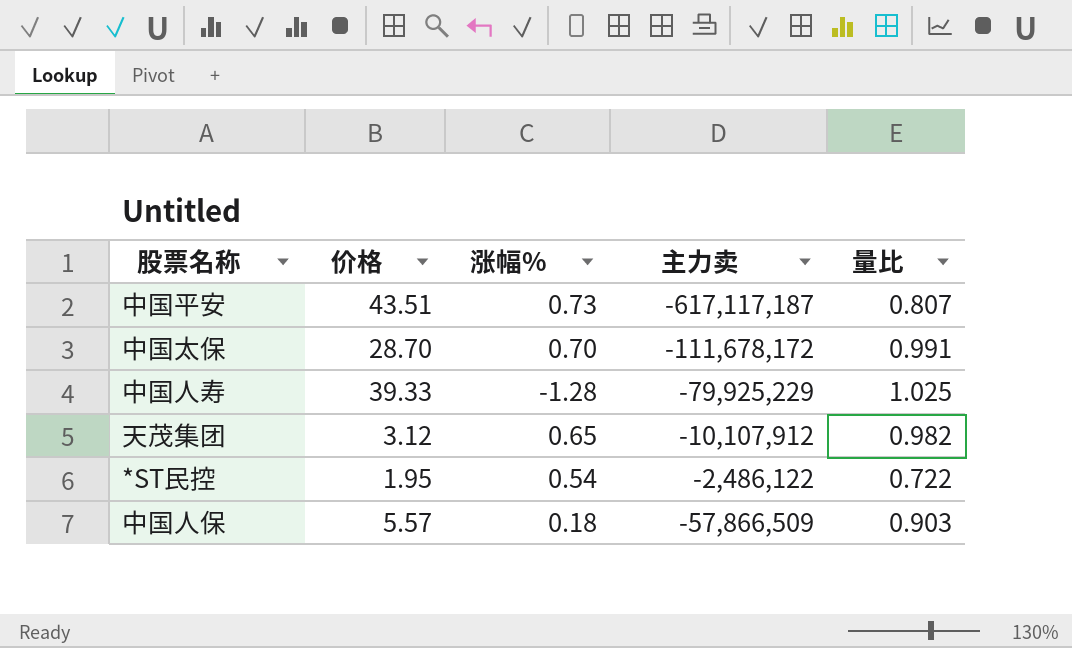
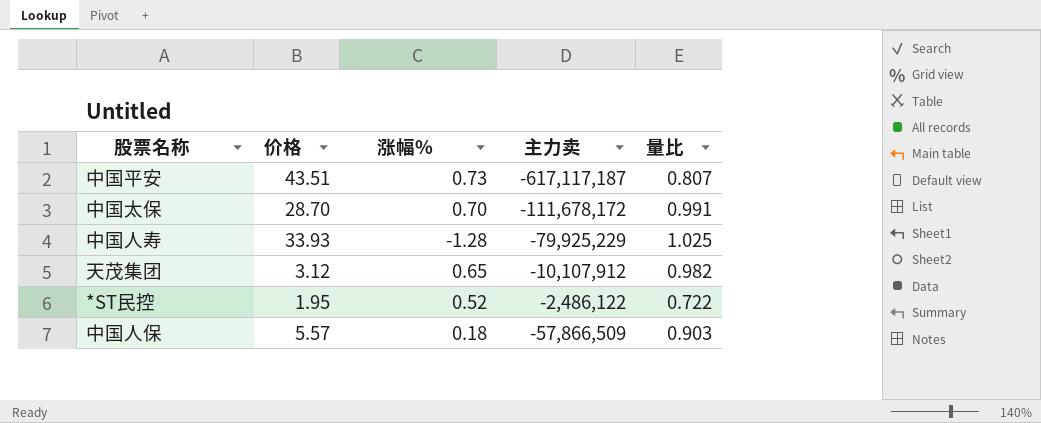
中国人寿 | 价格: 39.33 -> 33.93
*ST民控 | 涨幅%: 0.54 -> 0.52

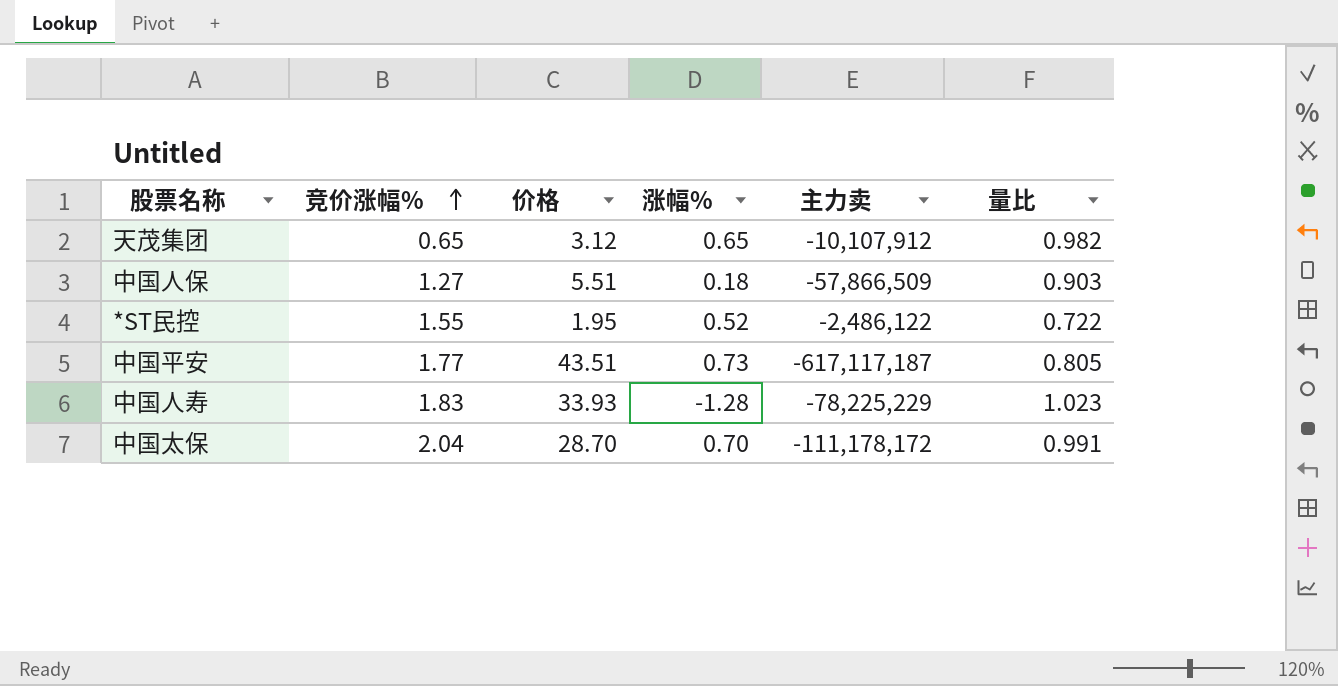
row order: none -> 竞价涨幅% ascending
column 竞价涨幅% | position: none -> 2
中国人保 | 价格: 5.57 -> 5.51
中国平安 | 量比: 0.807 -> 0.805
中国人寿 | 主力卖: -79,925,229 -> -78,225,229
中国人寿 | 量比: 1.025 -> 1.023
中国太保 | 主力卖: -111,678,172 -> -111,178,172

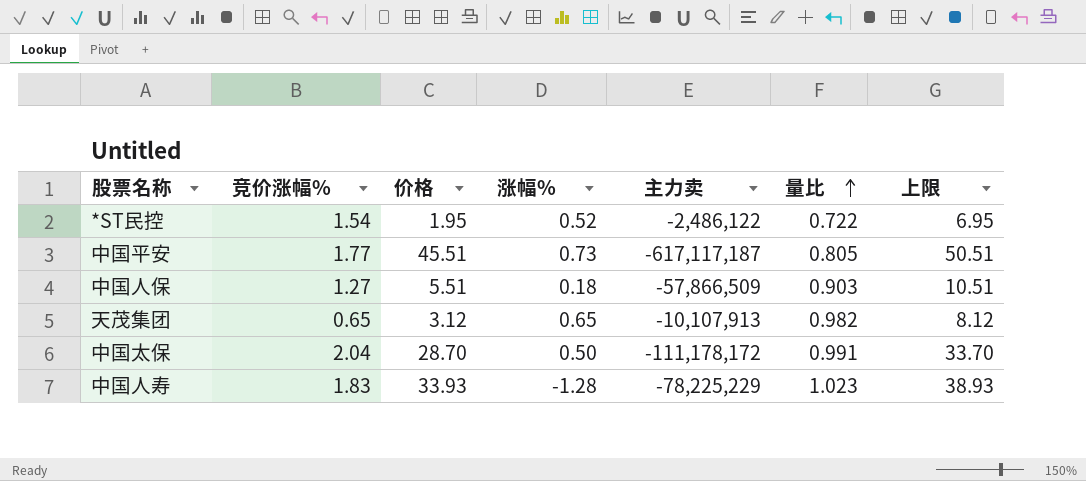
row order: 竞价涨幅% ascending -> 量比 ascending
column 上限 | formula: none -> [价格] + 5
*ST民控 | 竞价涨幅%: 1.55 -> 1.54
中国平安 | 价格: 43.51 -> 45.51
天茂集团 | 主力卖: -10,107,912 -> -10,107,913
中国太保 | 涨幅%: 0.70 -> 0.50

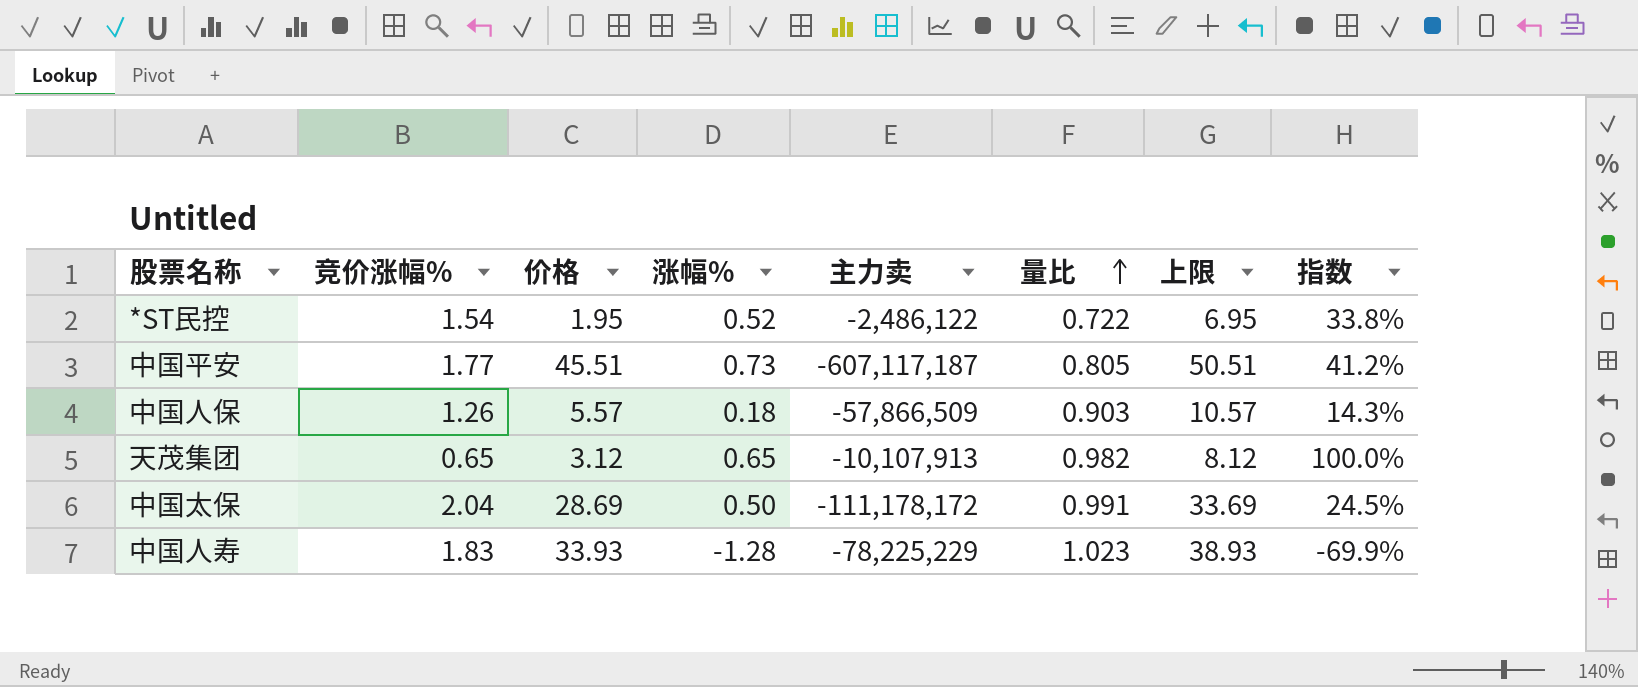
column 指数 | formula: none -> [涨幅%] / [竞价涨幅%]
中国平安 | 主力卖: -617,117,187 -> -607,117,187
中国人保 | 竞价涨幅%: 1.27 -> 1.26
中国人保 | 价格: 5.51 -> 5.57
中国人保 | 上限: 10.51 -> 10.57
中国太保 | 价格: 28.70 -> 28.69
中国太保 | 上限: 33.70 -> 33.69

